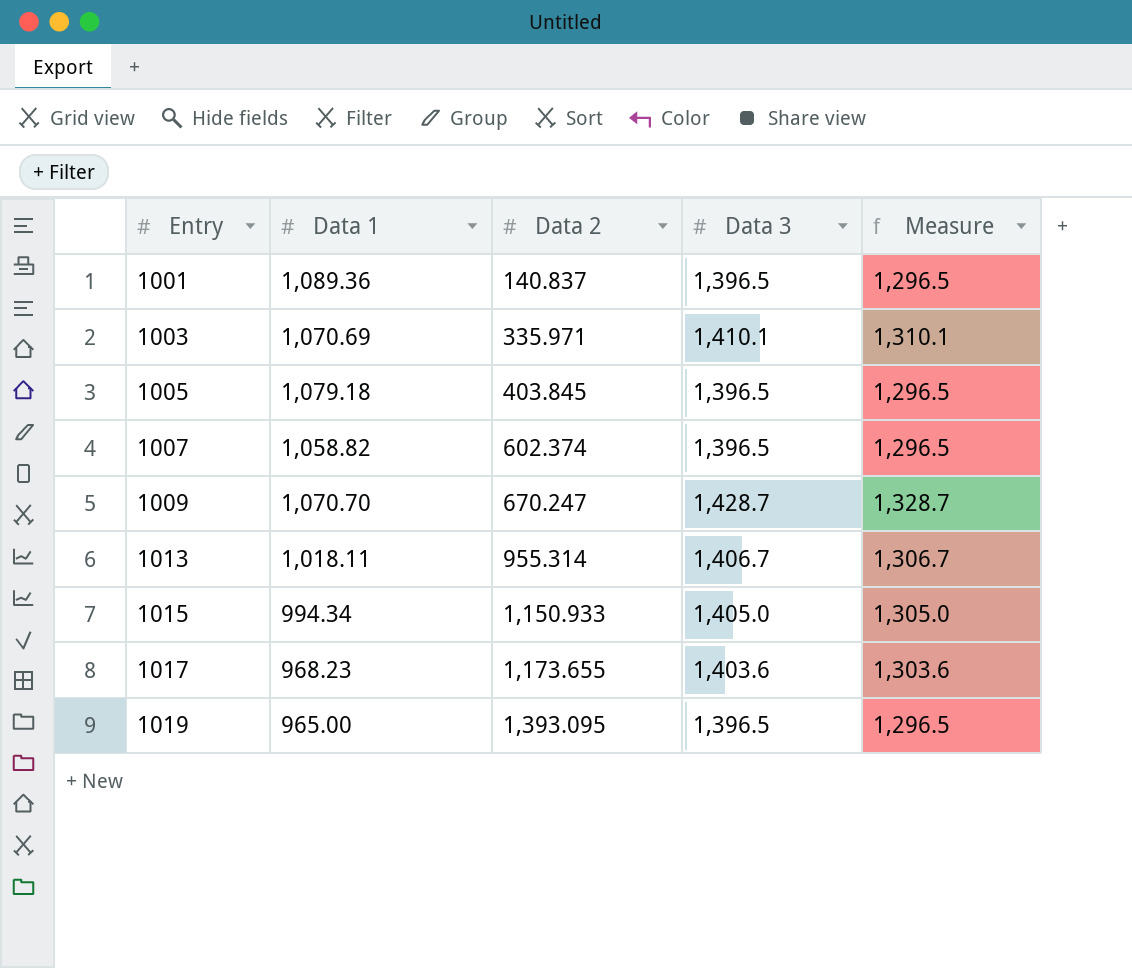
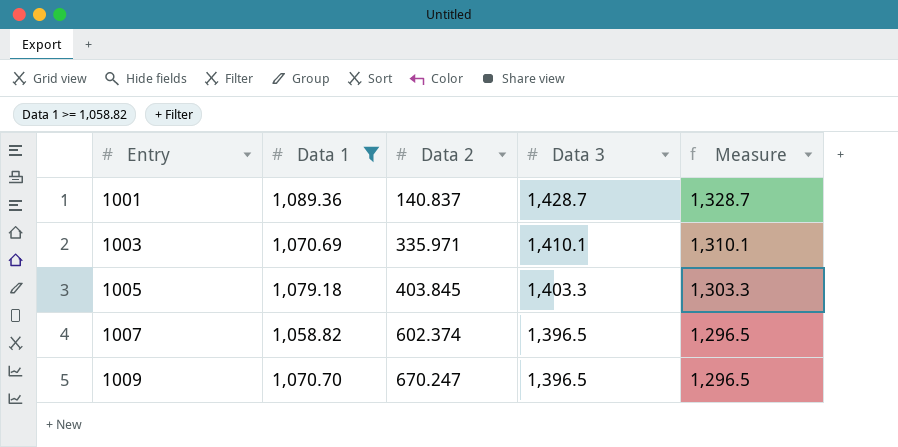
filter: none -> Data 1 >= 1,058.82
1001 | Data 3: 1,396.5 -> 1,428.7
1001 | Measure: 1,296.5 -> 1,328.7
1005 | Data 3: 1,396.5 -> 1,403.3
1005 | Measure: 1,296.5 -> 1,303.3
1009 | Data 3: 1,428.7 -> 1,396.5
1009 | Measure: 1,328.7 -> 1,296.5

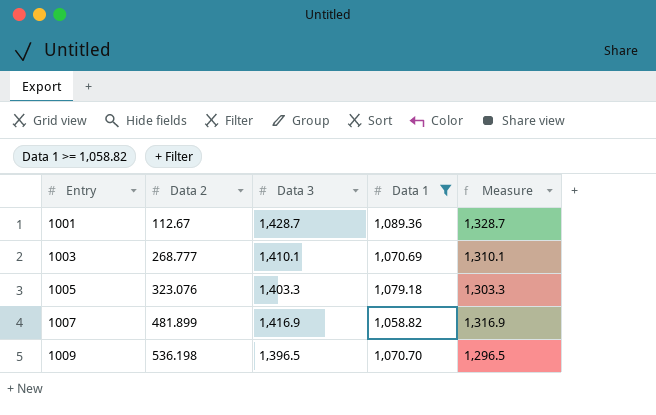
column Data 1 | position: 2 -> 4
1001 | Data 2: 140.837 -> 112.67
1003 | Data 2: 335.971 -> 268.777
1005 | Data 2: 403.845 -> 323.076
1007 | Data 2: 602.374 -> 481.899
1007 | Data 3: 1,396.5 -> 1,416.9
1007 | Measure: 1,296.5 -> 1,316.9
1009 | Data 2: 670.247 -> 536.198

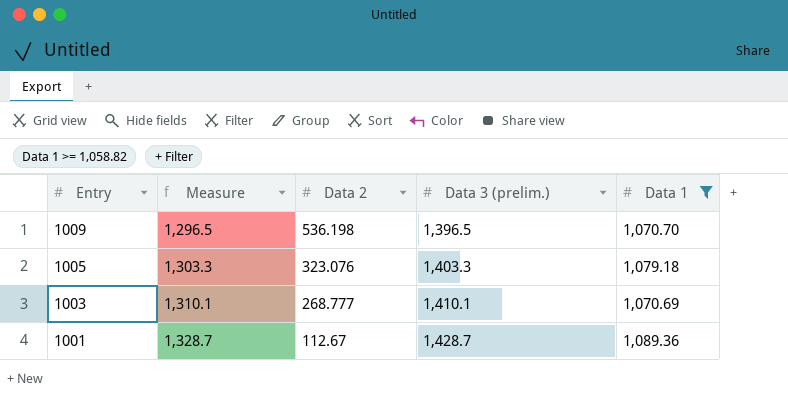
row order: Entry ascending -> Entry descending
column Measure | position: 5 -> 2
column name: Data 3 -> Data 3 (prelim.)
row 1007: 481.899 | 1,416.9 | 1,058.82 | 1,316.9 -> none

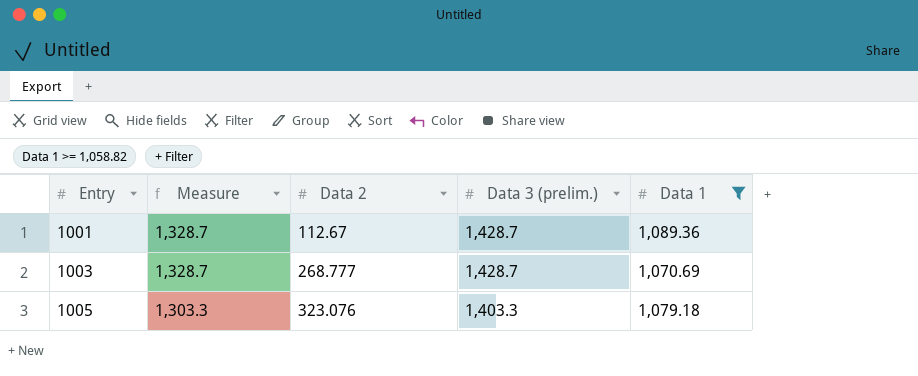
row order: Entry descending -> Entry ascending
row 1009: 1,296.5 | 536.198 | 1,396.5 | 1,070.70 -> none
1003 | Measure: 1,310.1 -> 1,328.7
1003 | Data 3 (prelim.): 1,410.1 -> 1,428.7

